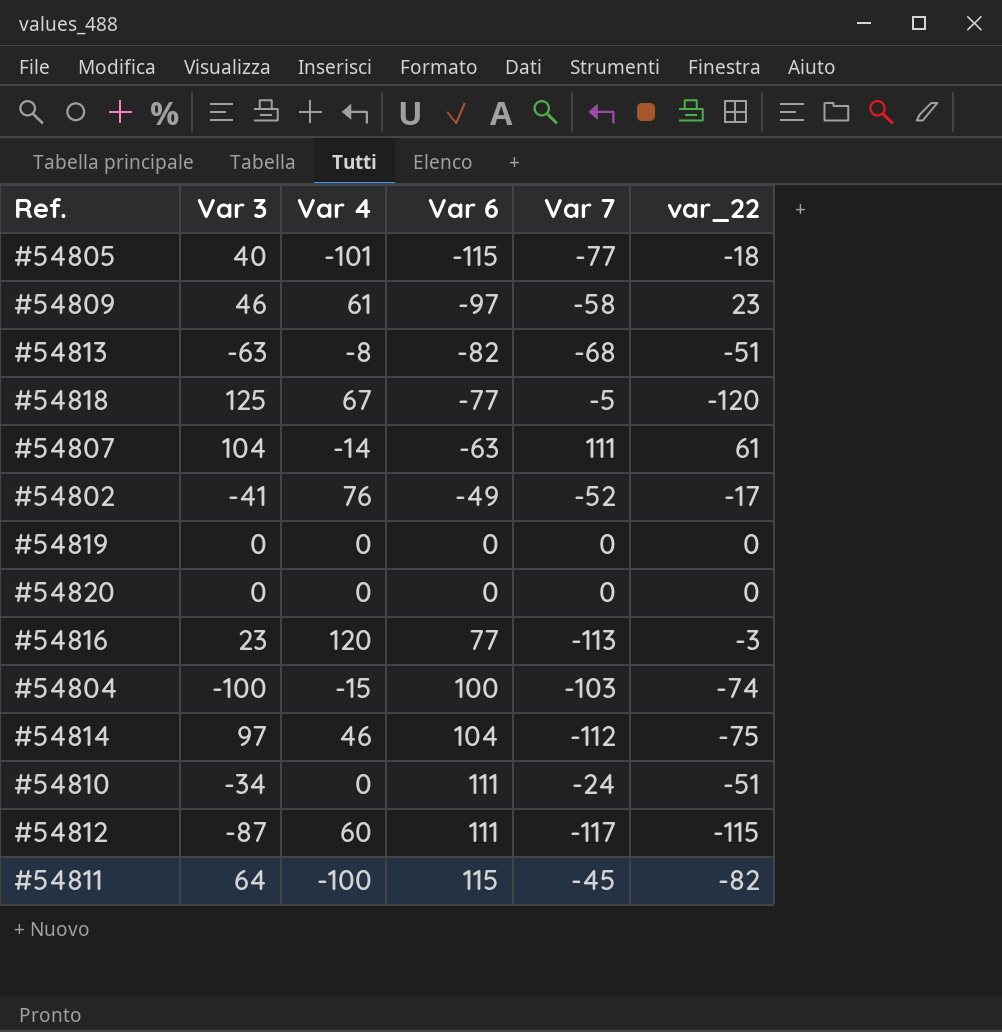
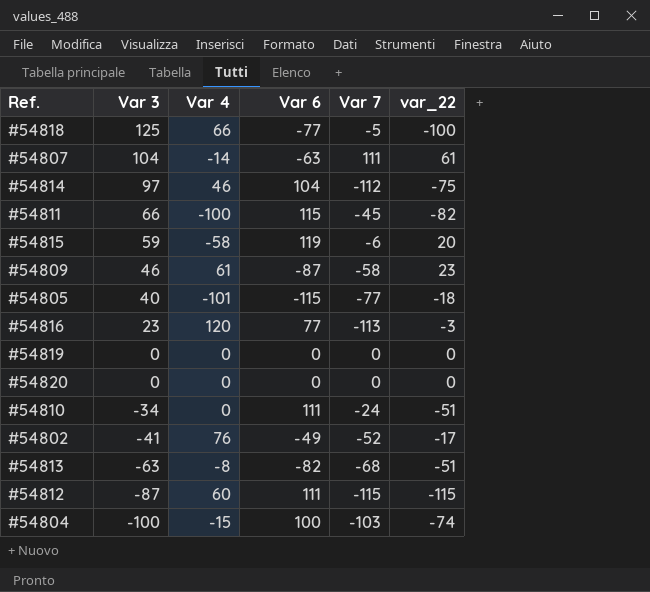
row order: Var 6 ascending -> Var 3 descending
#54818 | Var 4: 67 -> 66
#54818 | var_22: -120 -> -100
#54811 | Var 3: 64 -> 66
row #54815: none -> 59 | -58 | 119 | -6 | 20
#54809 | Var 6: -97 -> -87
#54812 | Var 7: -117 -> -115

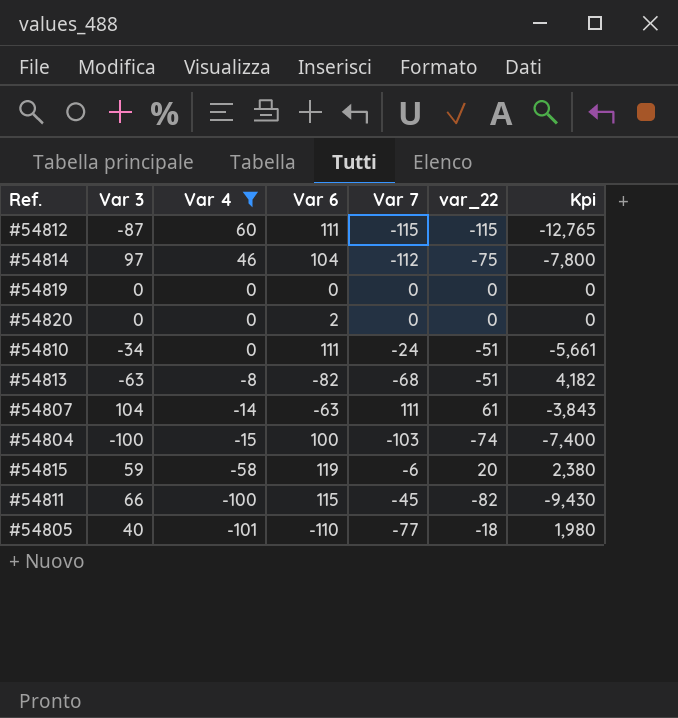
filter: none -> Var 4 <= 60
row order: Var 3 descending -> Var 4 descending
column Kpi | formula: none -> [Var 6] * [var_22]
#54820 | Var 6: 0 -> 2
#54805 | Var 6: -115 -> -110

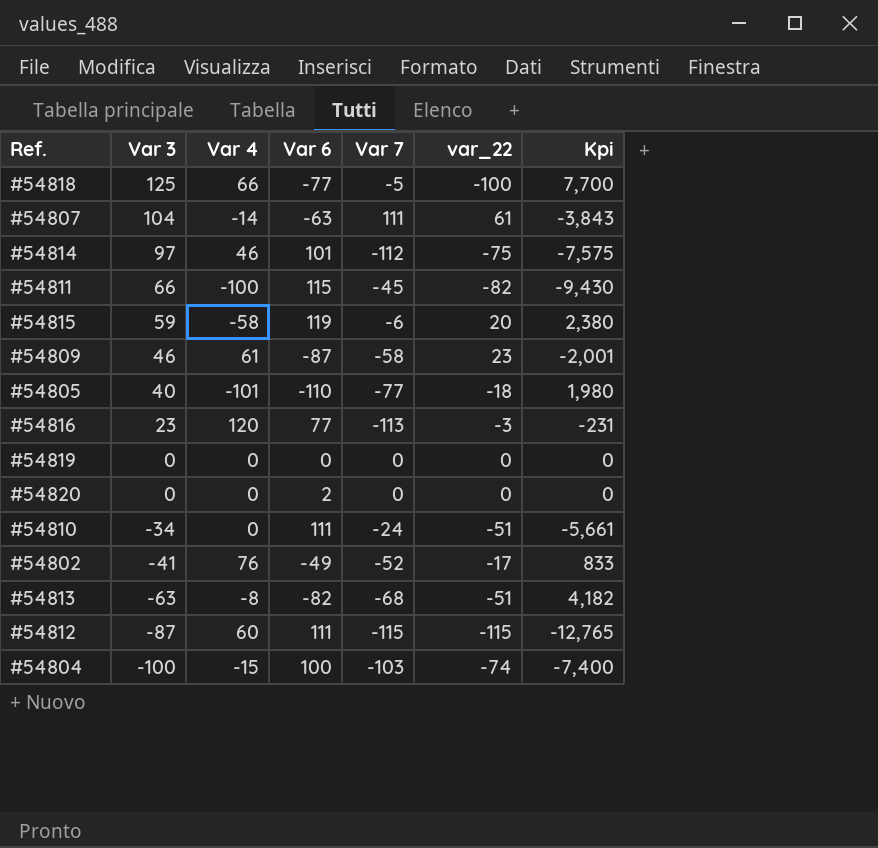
filter: Var 4 <= 60 -> none
row order: Var 4 descending -> Var 3 descending
#54814 | Var 6: 104 -> 101
#54814 | Kpi: -7,800 -> -7,575

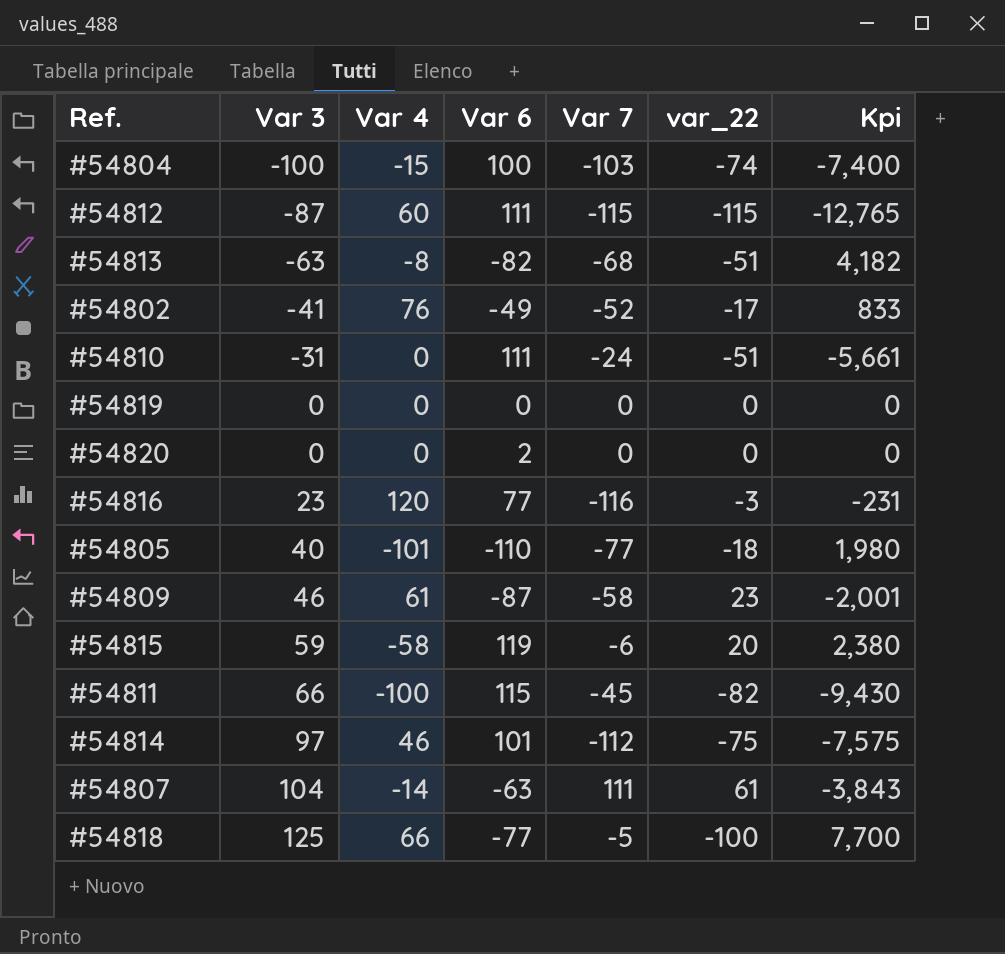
row order: Var 3 descending -> Var 3 ascending
#54810 | Var 3: -34 -> -31
#54816 | Var 7: -113 -> -116

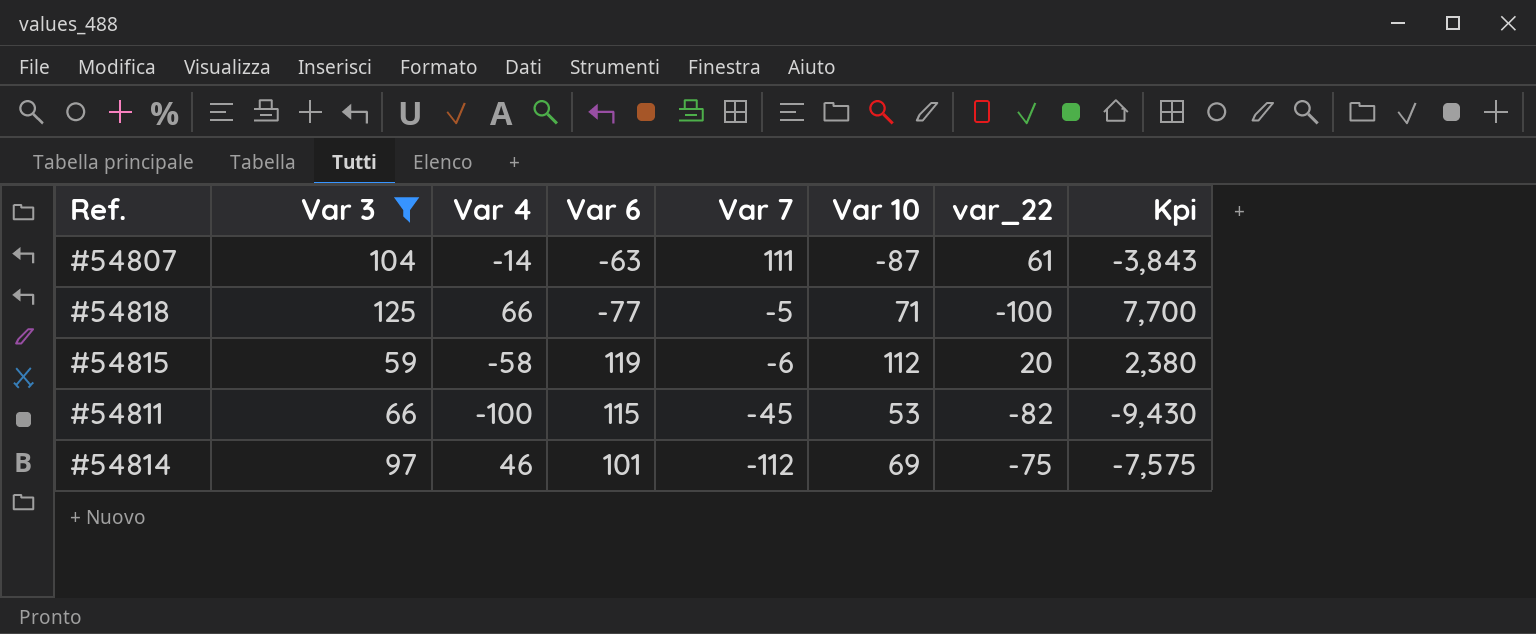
filter: none -> Var 3 >= 59
row order: Var 3 ascending -> Var 7 descending
column Var 10 | position: none -> 6

